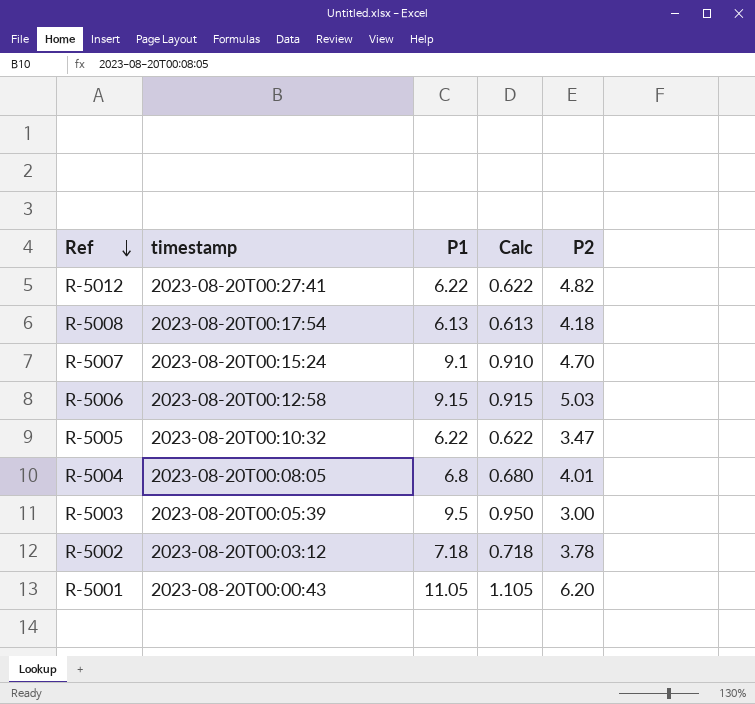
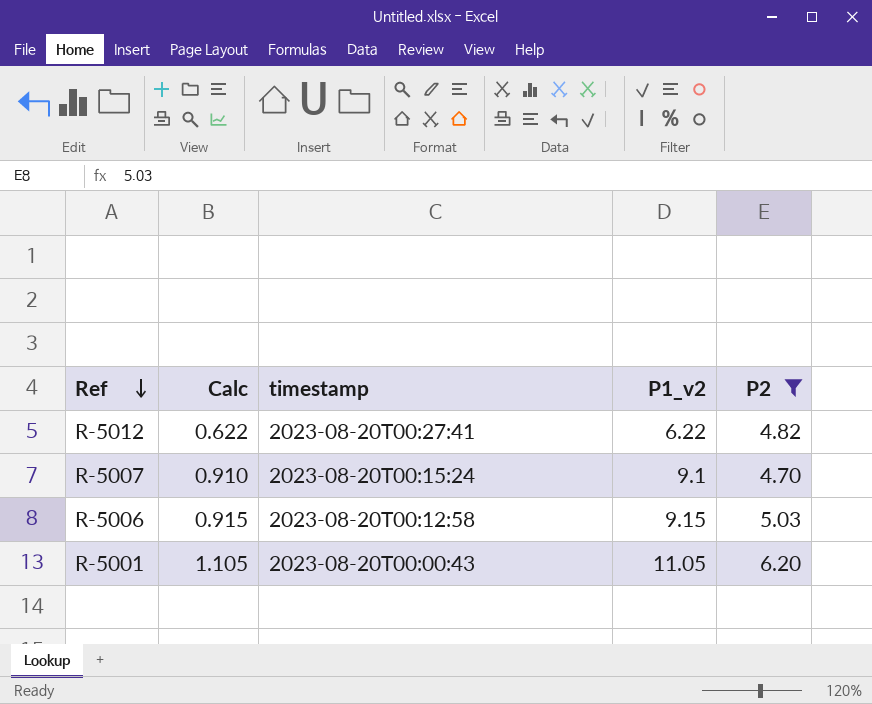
filter: none -> P2 >= 4.70
column Calc | position: 4 -> 2
column name: P1 -> P1_v2

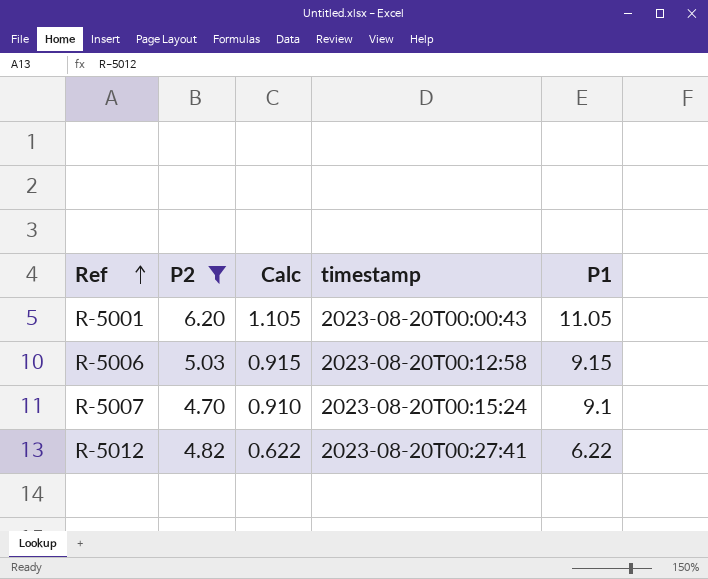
row order: Ref descending -> Ref ascending
column P2 | position: 5 -> 2
column name: P1_v2 -> P1

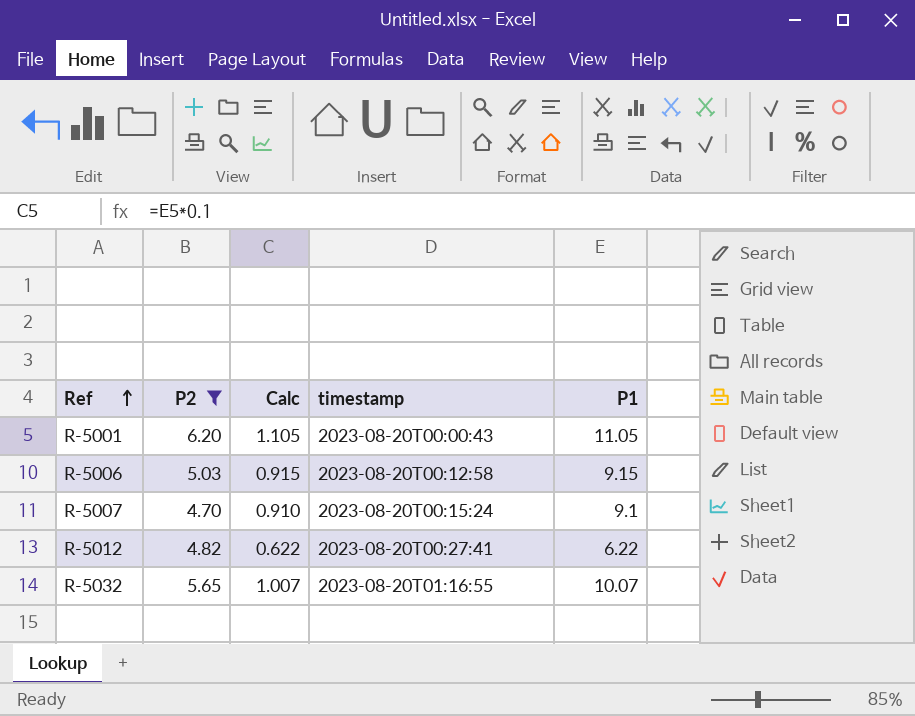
row R-5032: none -> 5.65 | 1.007 | 2023-08-20T01:16:55 | 10.07

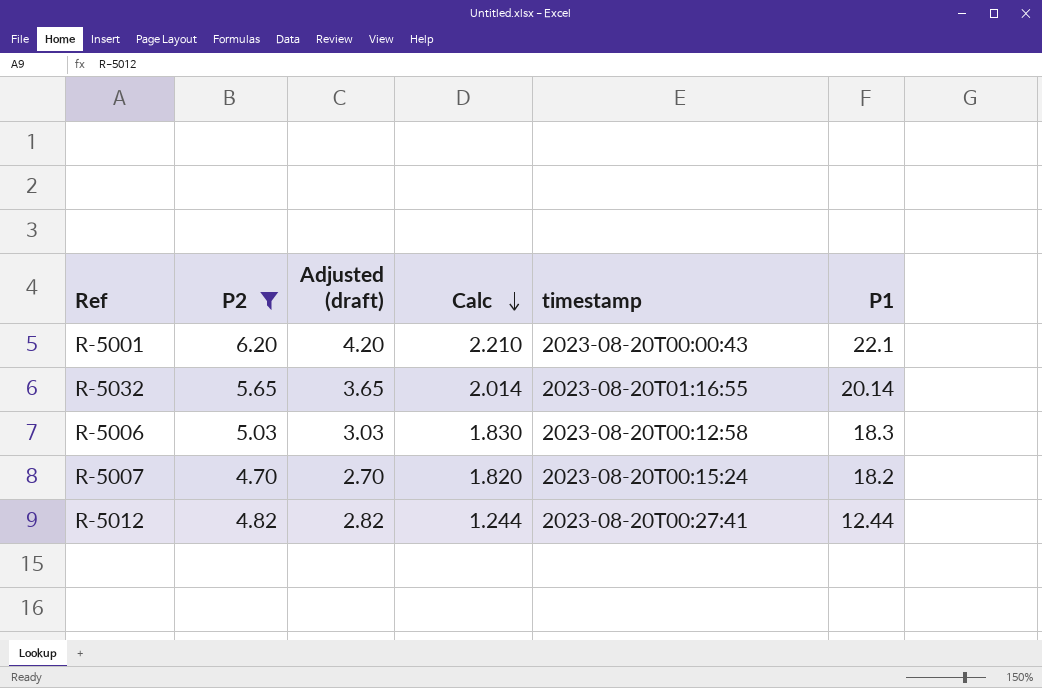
row order: Ref ascending -> Calc descending
column Adjusted (draft) | formula: none -> [P2] - 2
R-5001 | Calc: 1.105 -> 2.210
R-5001 | P1: 11.05 -> 22.1
R-5032 | Calc: 1.007 -> 2.014
R-5032 | P1: 10.07 -> 20.14
R-5006 | Calc: 0.915 -> 1.830
R-5006 | P1: 9.15 -> 18.3
R-5007 | Calc: 0.910 -> 1.820
R-5007 | P1: 9.1 -> 18.2
R-5012 | Calc: 0.622 -> 1.244
R-5012 | P1: 6.22 -> 12.44

